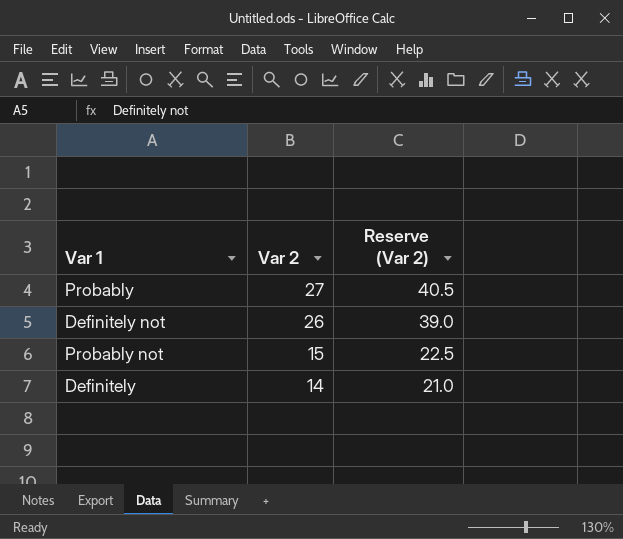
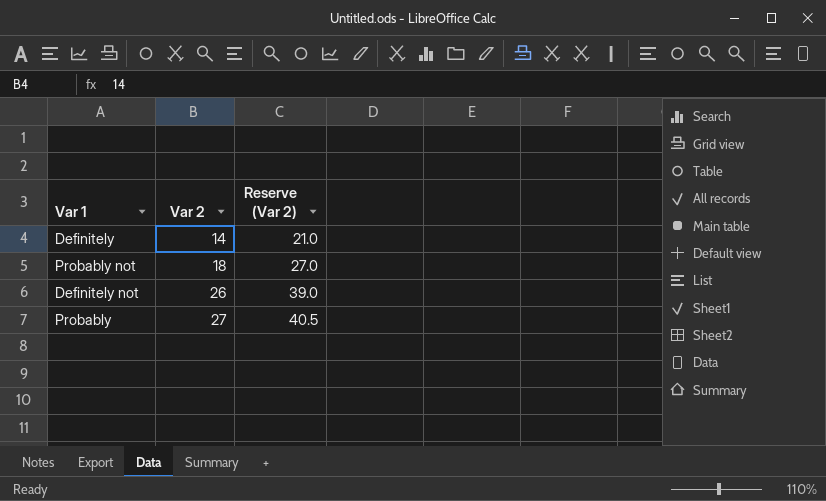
row order: Var 2 descending -> Var 2 ascending
Probably not | Var 2: 15 -> 18
Probably not | Reserve (Var 2): 22.5 -> 27.0

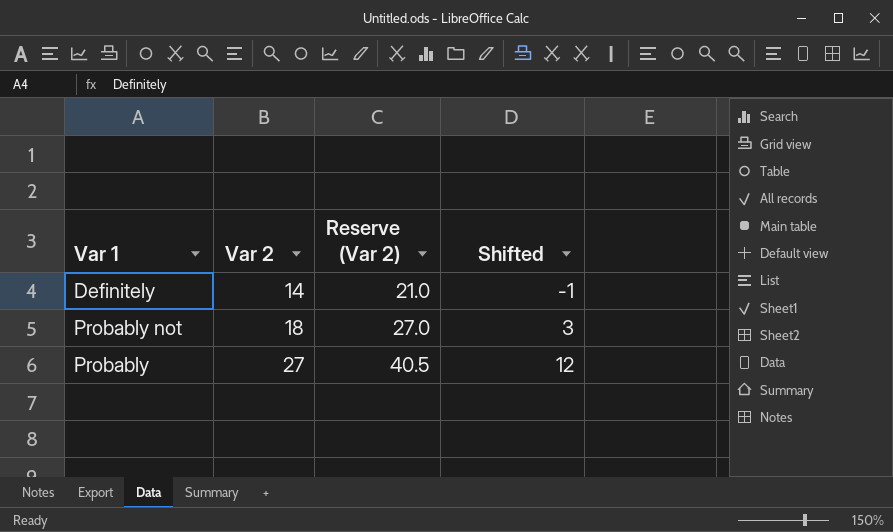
column Shifted | formula: none -> [Var 2] - 15
row Definitely not: 26 | 39.0 -> none

